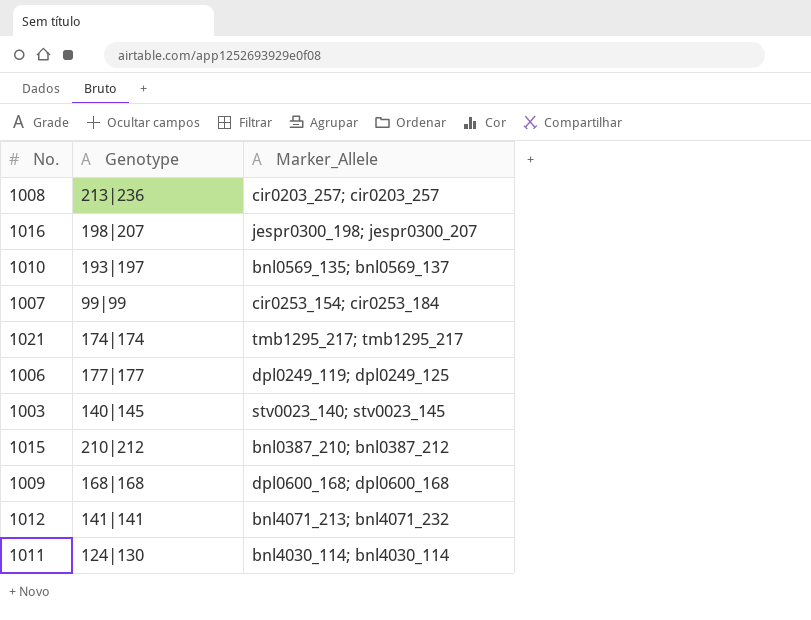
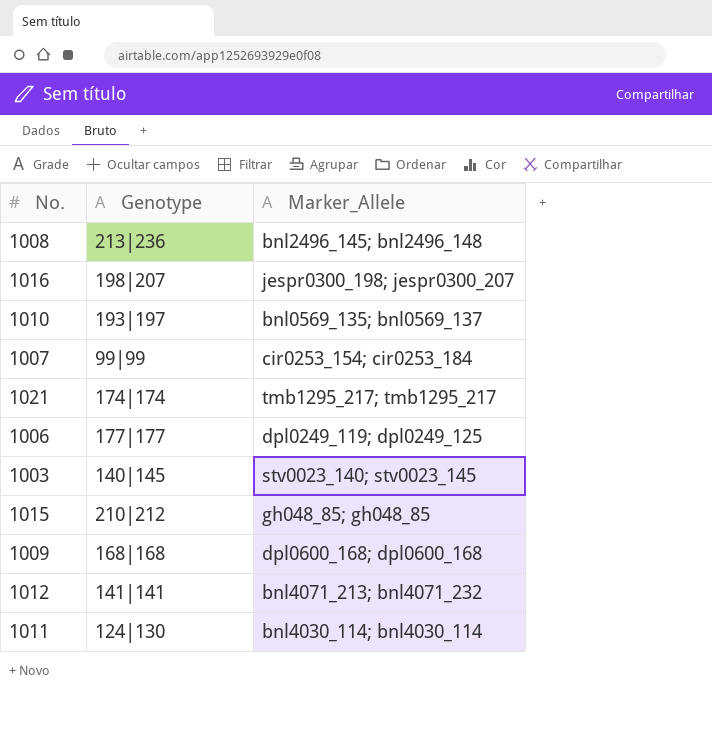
1008 | Marker_Allele: cir0203_257; cir0203_257 -> bnl2496_145; bnl2496_148
1015 | Marker_Allele: bnl0387_210; bnl0387_212 -> gh048_85; gh048_85

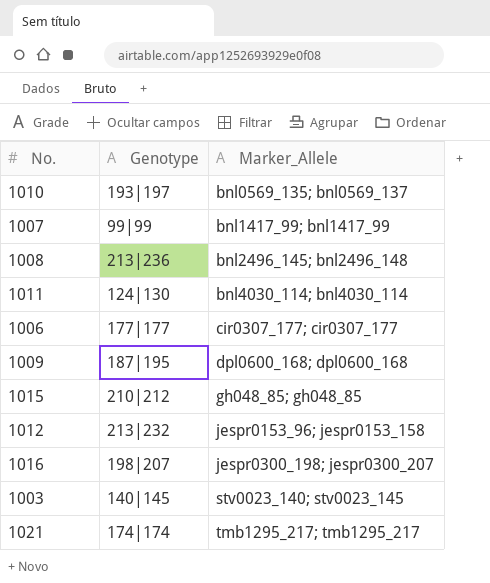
row order: none -> Marker_Allele ascending
1007 | Marker_Allele: cir0253_154; cir0253_184 -> bnl1417_99; bnl1417_99
1006 | Marker_Allele: dpl0249_119; dpl0249_125 -> cir0307_177; cir0307_177
1009 | Genotype: 168|168 -> 187|195
1012 | Genotype: 141|141 -> 213|232
1012 | Marker_Allele: bnl4071_213; bnl4071_232 -> jespr0153_96; jespr0153_158

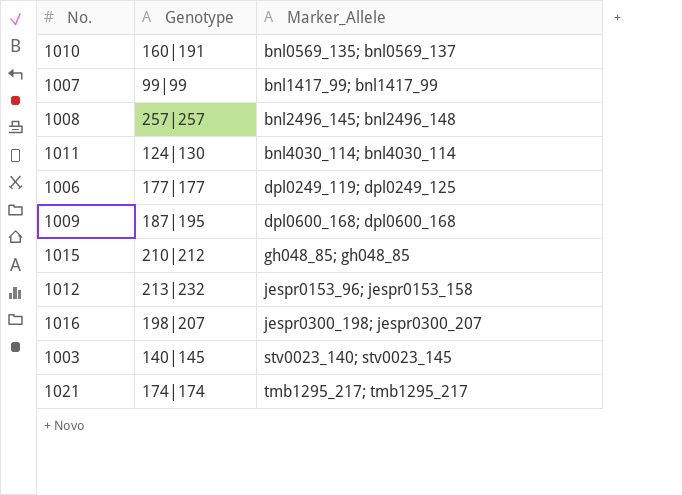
1010 | Genotype: 193|197 -> 160|191
1008 | Genotype: 213|236 -> 257|257
1006 | Marker_Allele: cir0307_177; cir0307_177 -> dpl0249_119; dpl0249_125

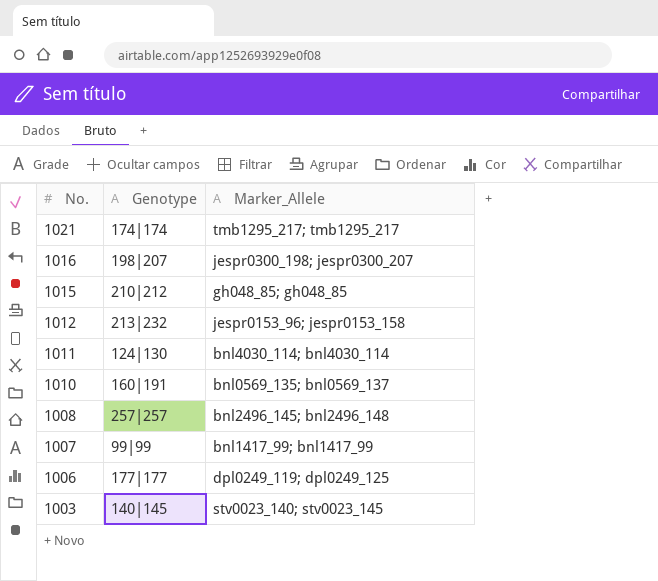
row order: Marker_Allele ascending -> No. descending
row 1009: 187|195 | dpl0600_168; dpl0600_168 -> none

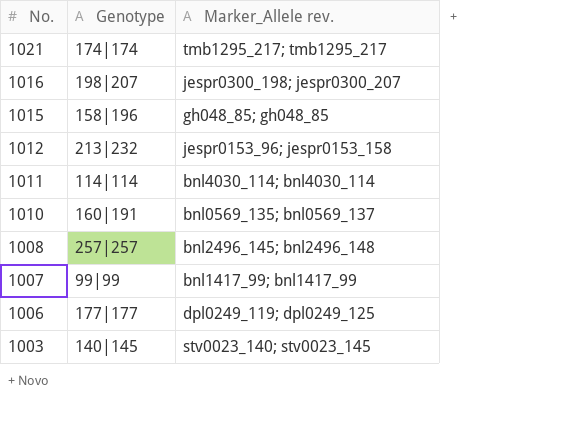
column name: Marker_Allele -> Marker_Allele rev.
1015 | Genotype: 210|212 -> 158|196
1011 | Genotype: 124|130 -> 114|114

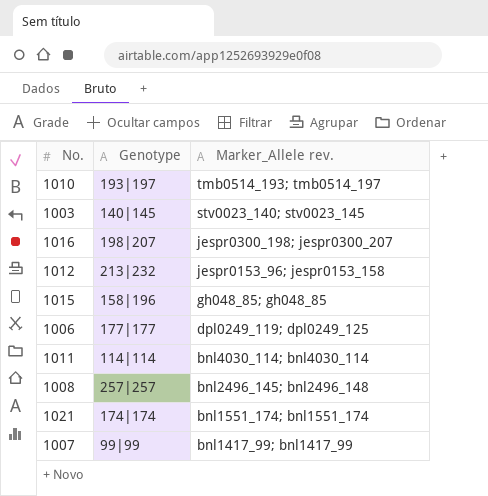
row order: No. descending -> Marker_Allele rev. descending
1010 | Genotype: 160|191 -> 193|197
1010 | Marker_Allele rev.: bnl0569_135; bnl0569_137 -> tmb0514_193; tmb0514_197
1021 | Marker_Allele rev.: tmb1295_217; tmb1295_217 -> bnl1551_174; bnl1551_174

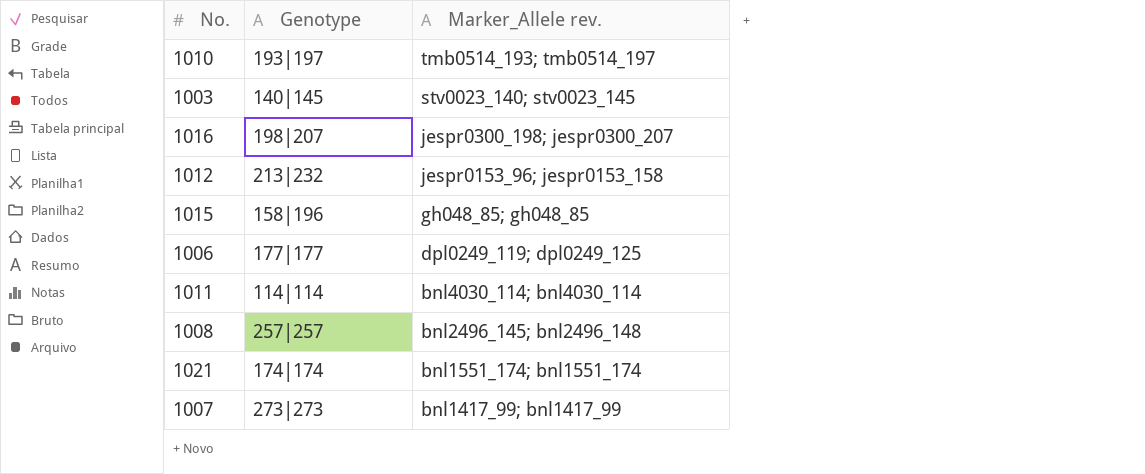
1007 | Genotype: 99|99 -> 273|273

